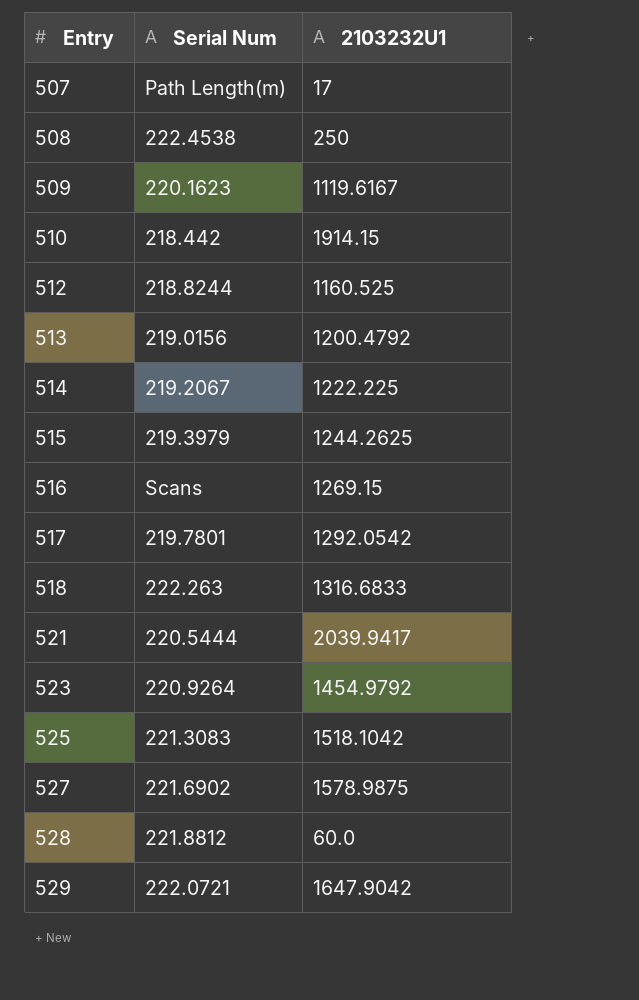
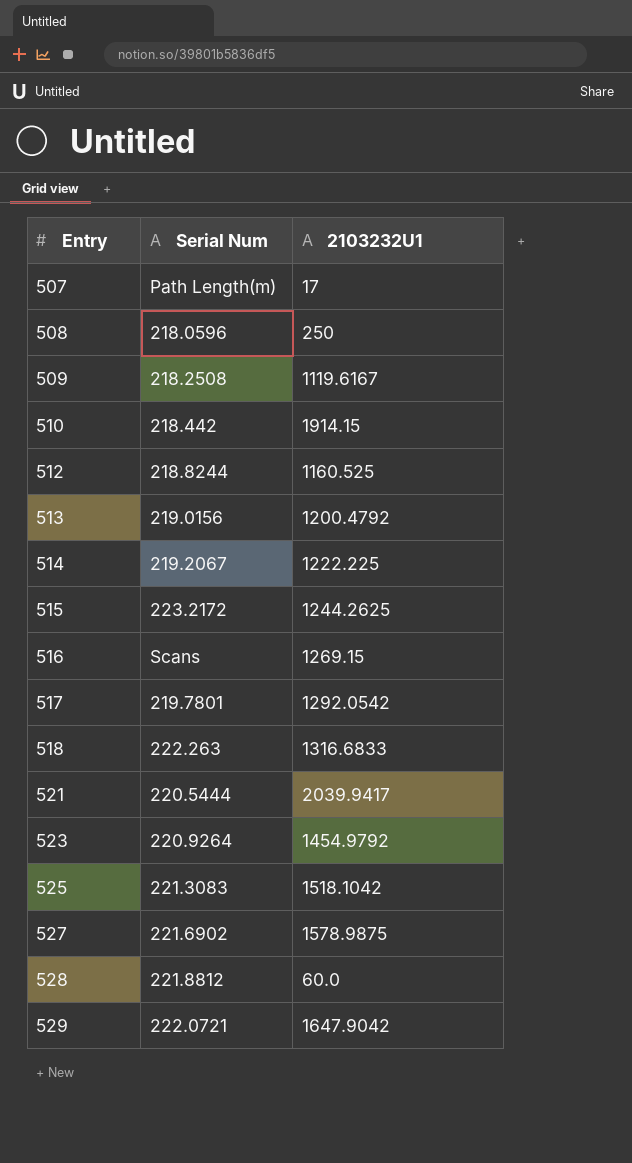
508 | Serial Num: 222.4538 -> 218.0596
509 | Serial Num: 220.1623 -> 218.2508
515 | Serial Num: 219.3979 -> 223.2172

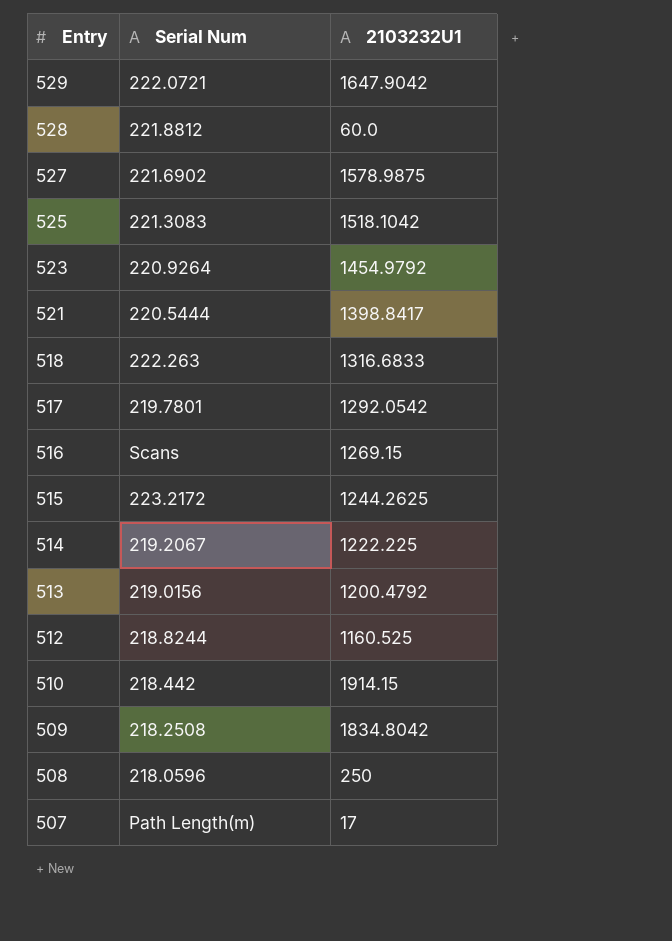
row order: Entry ascending -> Entry descending
521 | 2103232U1: 2039.9417 -> 1398.8417
509 | 2103232U1: 1119.6167 -> 1834.8042

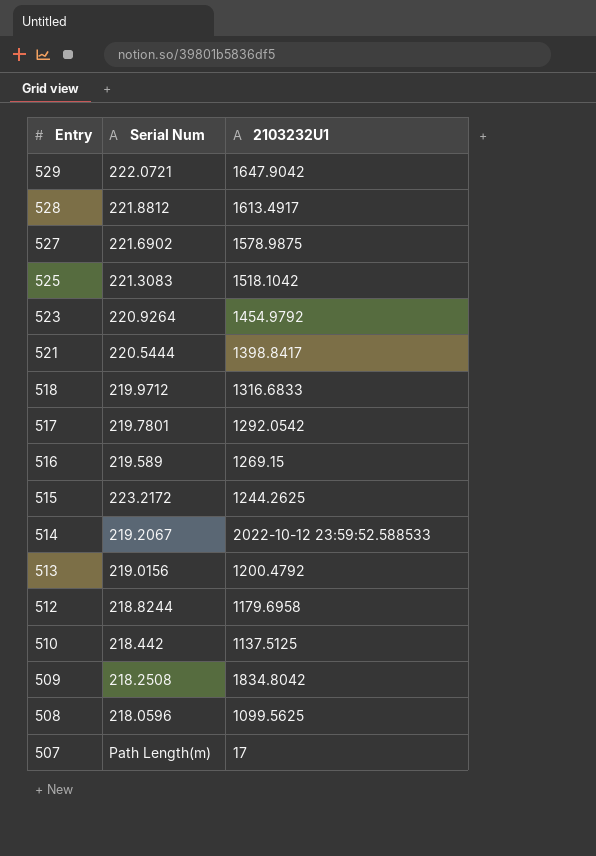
528 | 2103232U1: 60.0 -> 1613.4917
518 | Serial Num: 222.263 -> 219.9712
516 | Serial Num: Scans -> 219.589
514 | 2103232U1: 1222.225 -> 2022-10-12 23:59:52.588533
512 | 2103232U1: 1160.525 -> 1179.6958
510 | 2103232U1: 1914.15 -> 1137.5125
508 | 2103232U1: 250 -> 1099.5625

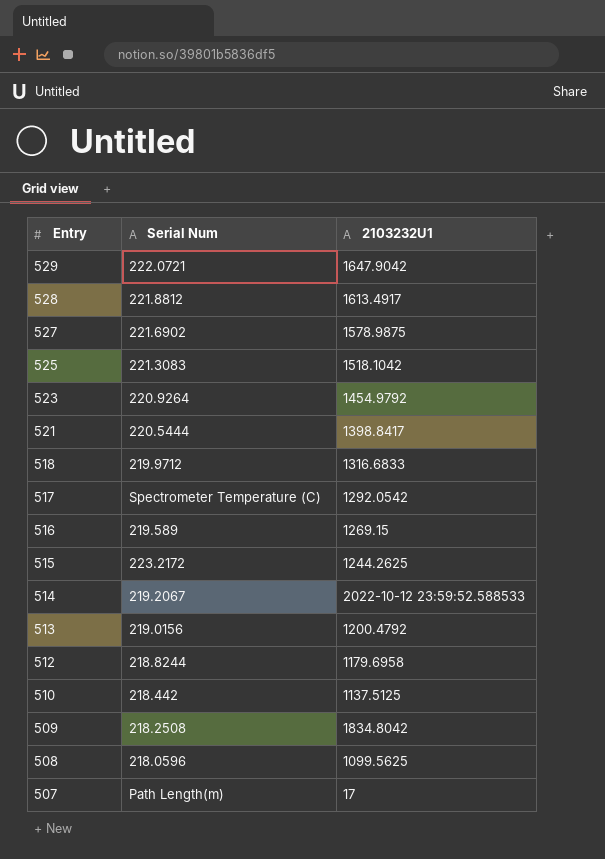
517 | Serial Num: 219.7801 -> Spectrometer Temperature (C)

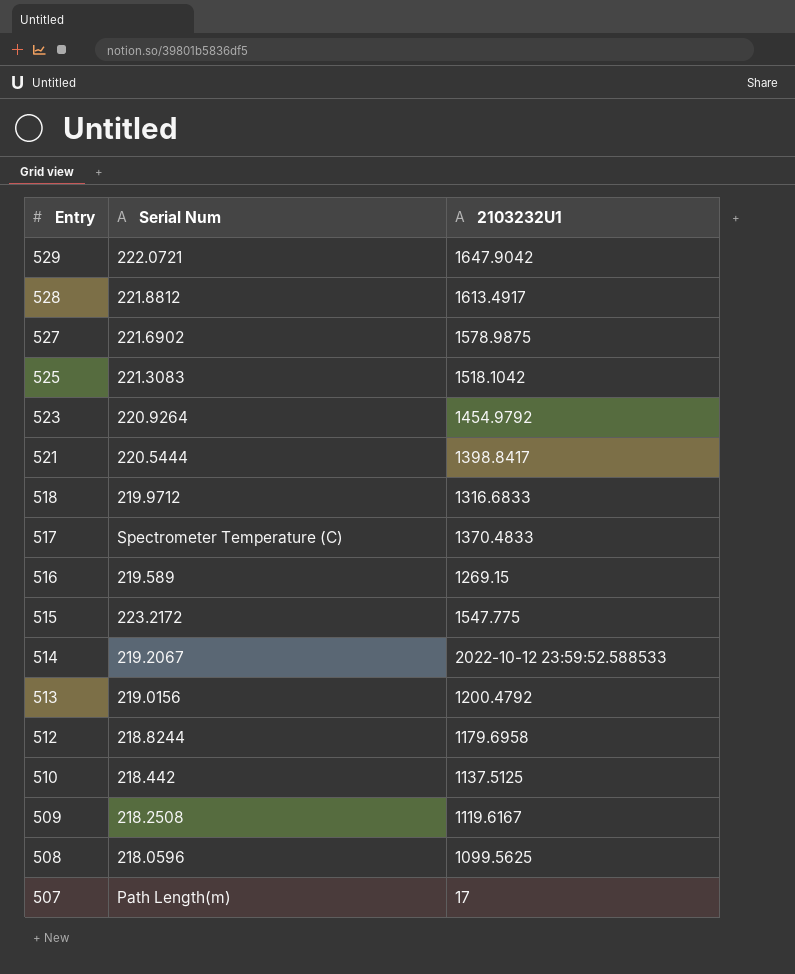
517 | 2103232U1: 1292.0542 -> 1370.4833
515 | 2103232U1: 1244.2625 -> 1547.775
509 | 2103232U1: 1834.8042 -> 1119.6167

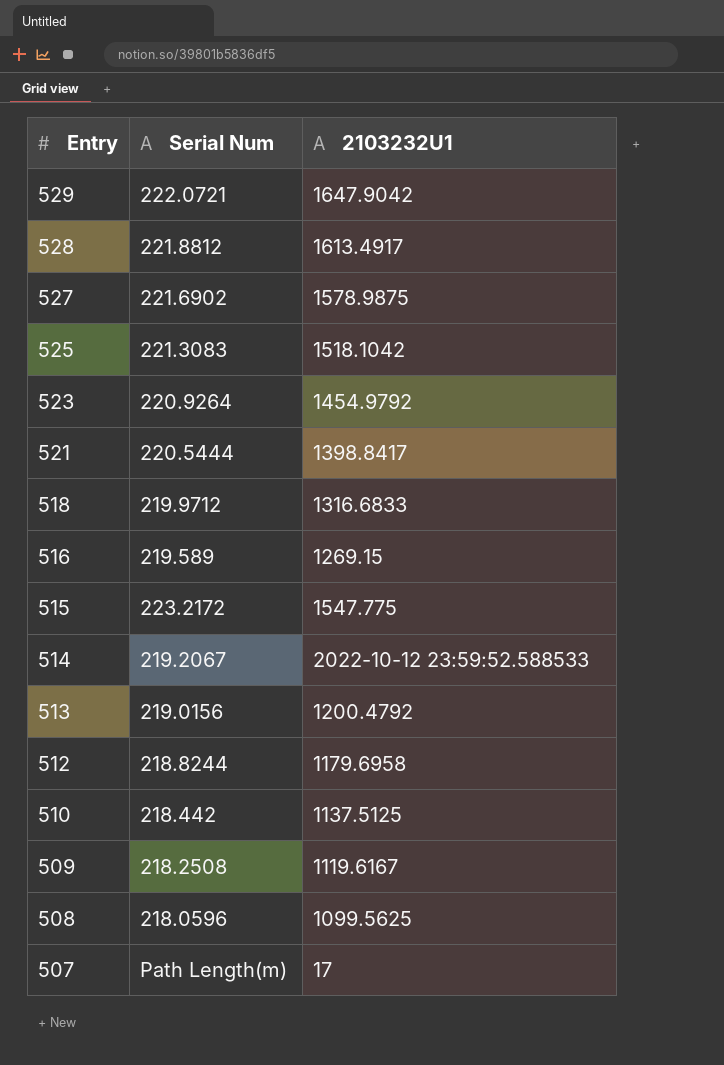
row 517: Spectrometer Temperature (C) | 1370.4833 -> none

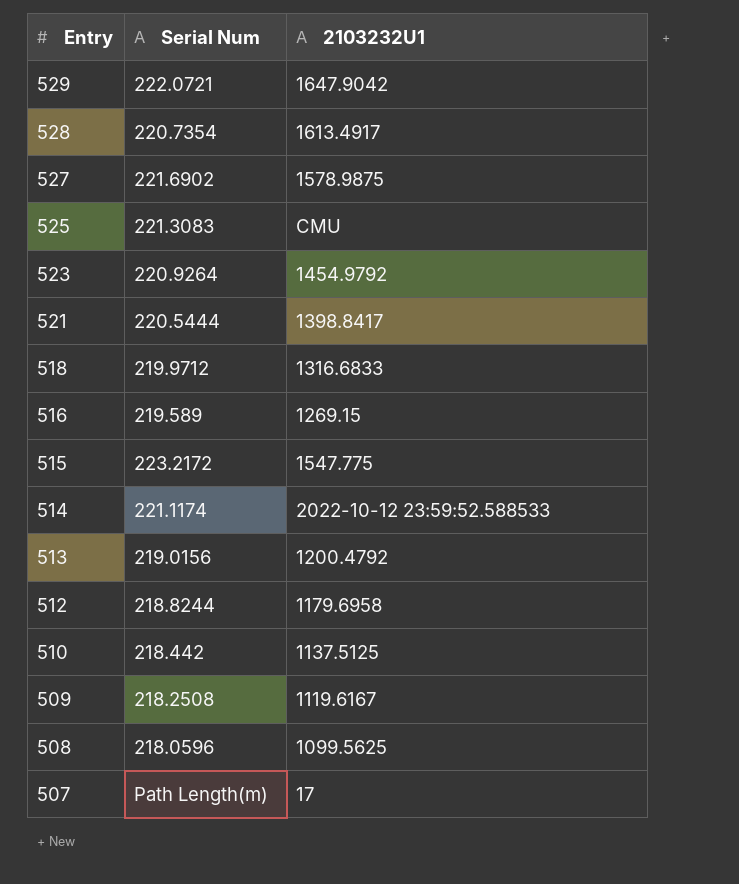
528 | Serial Num: 221.8812 -> 220.7354
525 | 2103232U1: 1518.1042 -> CMU
514 | Serial Num: 219.2067 -> 221.1174

